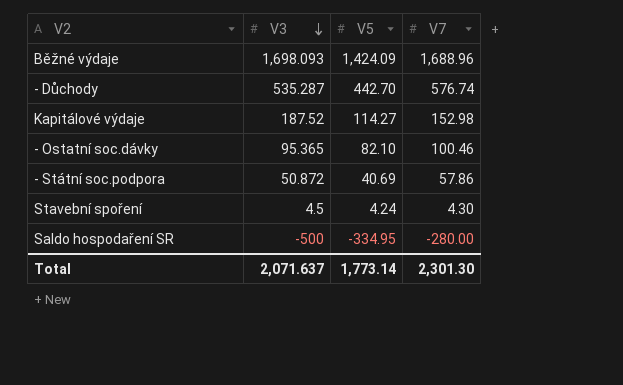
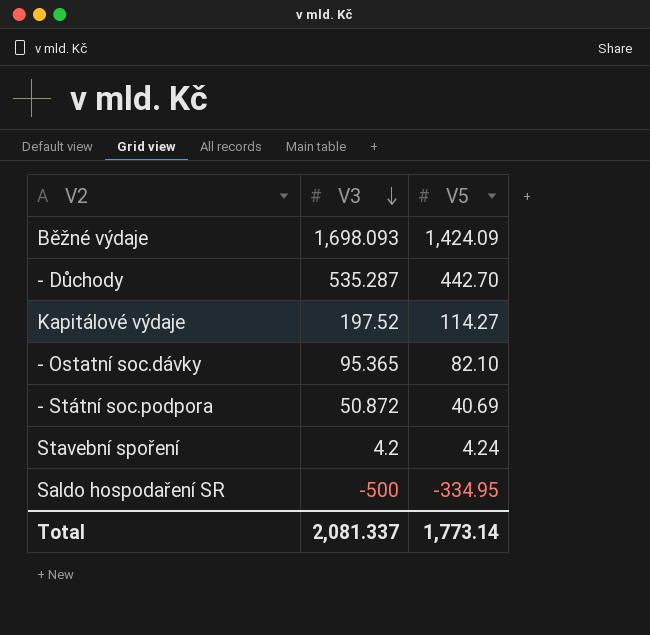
column V7 | position: 4 -> none
Kapitálové výdaje | V3: 187.52 -> 197.52
Stavební spoření | V3: 4.5 -> 4.2
Total | V3: 2,071.637 -> 2,081.337

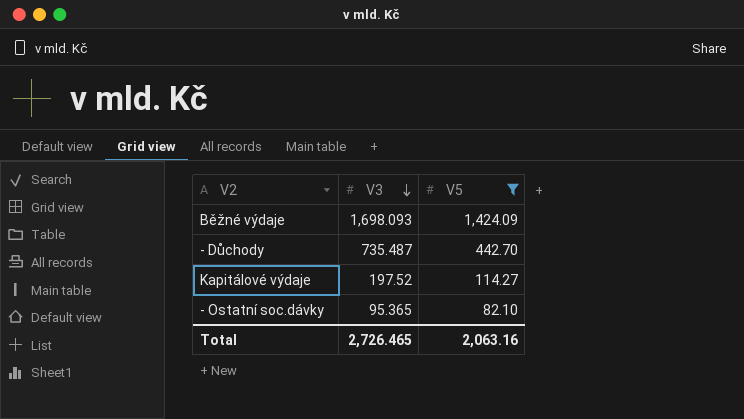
filter: none -> V5 >= 82.10
- Důchody | V3: 535.287 -> 735.487
Total | V3: 2,081.337 -> 2,726.465
Total | V5: 1,773.14 -> 2,063.16

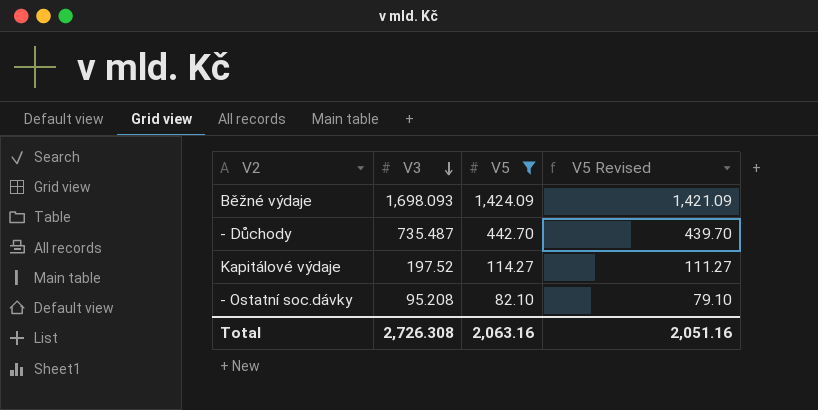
column V5 Revised | formula: none -> [V5] - 3
- Ostatní soc.dávky | V3: 95.365 -> 95.208
Total | V3: 2,726.465 -> 2,726.308

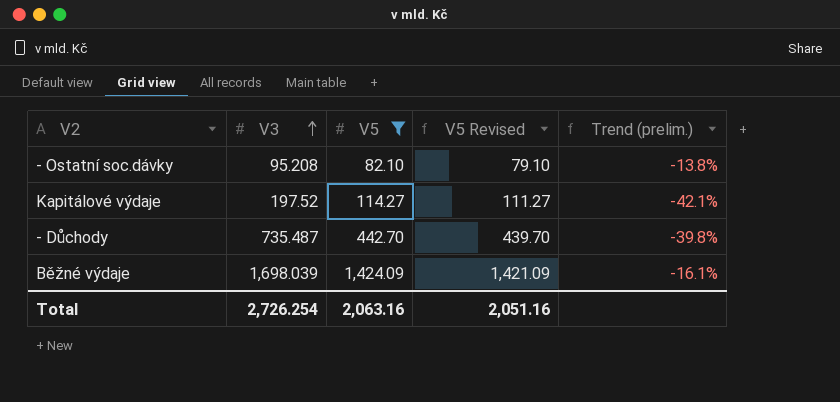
row order: V3 descending -> V3 ascending
column Trend (prelim.) | formula: none -> ([V5] - [V3]) / [V3]
Běžné výdaje | V3: 1,698.093 -> 1,698.039
Total | V3: 2,726.308 -> 2,726.254

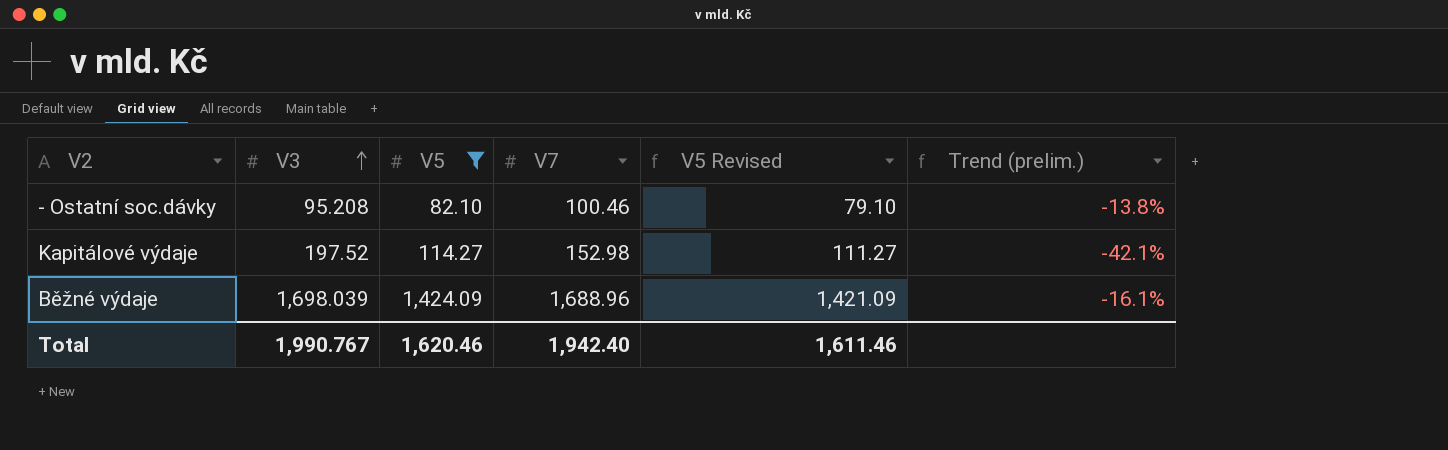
column V7 | position: none -> 4
row - Důchody: 735.487 | 442.70 | 439.70 | -39.8% -> none
Total | V3: 2,726.254 -> 1,990.767
Total | V5: 2,063.16 -> 1,620.46
Total | V5 Revised: 2,051.16 -> 1,611.46

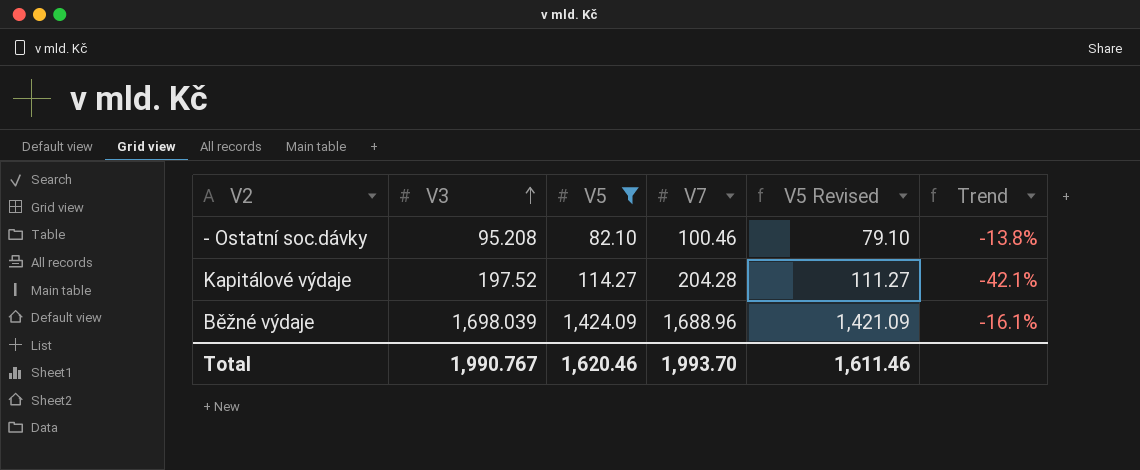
column name: Trend (prelim.) -> Trend
Kapitálové výdaje | V7: 152.98 -> 204.28
Total | V7: 1,942.40 -> 1,993.70

